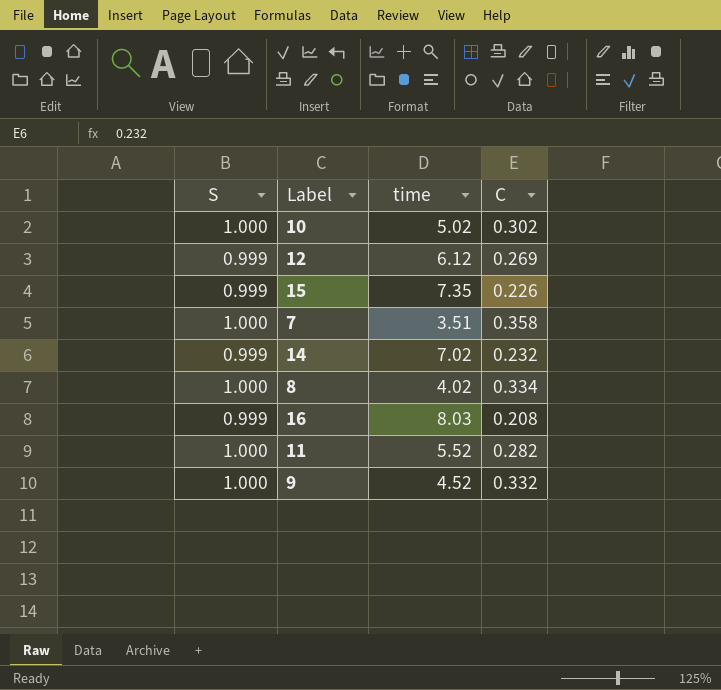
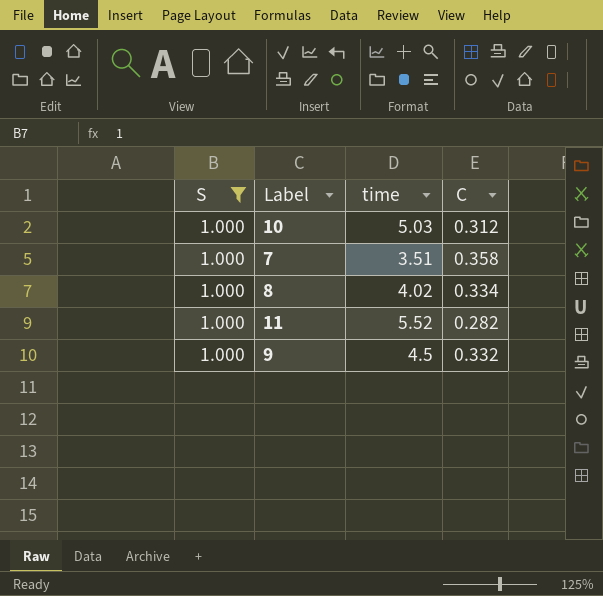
filter: none -> S = 1.000
10 | time: 5.02 -> 5.03
10 | C: 0.302 -> 0.312
9 | time: 4.52 -> 4.5

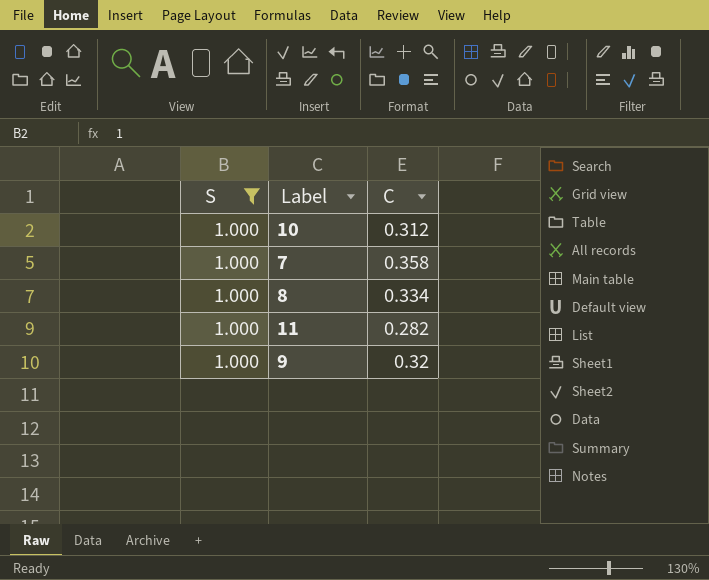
column time | position: 3 -> none
9 | C: 0.332 -> 0.32

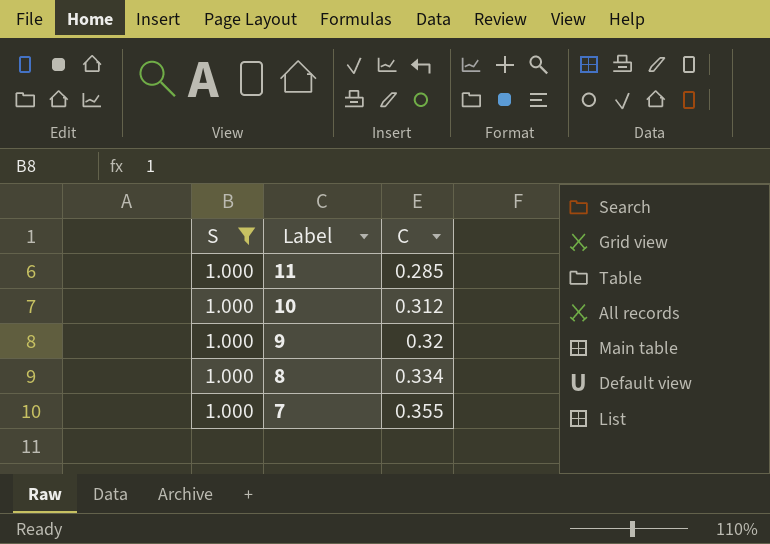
row order: none -> Label descending
11 | C: 0.282 -> 0.285
7 | C: 0.358 -> 0.355

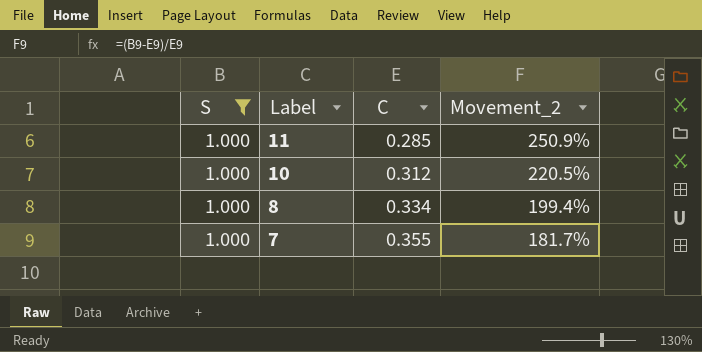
column Movement_2 | formula: none -> ([S] - [C]) / [C]
row 9: 1.000 | 0.32 -> none

